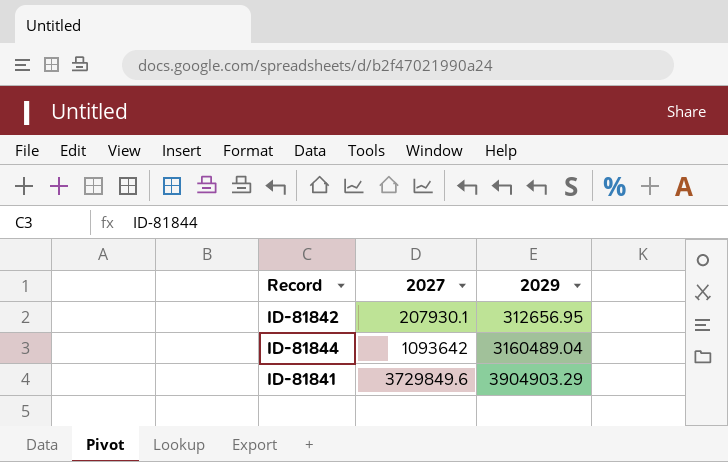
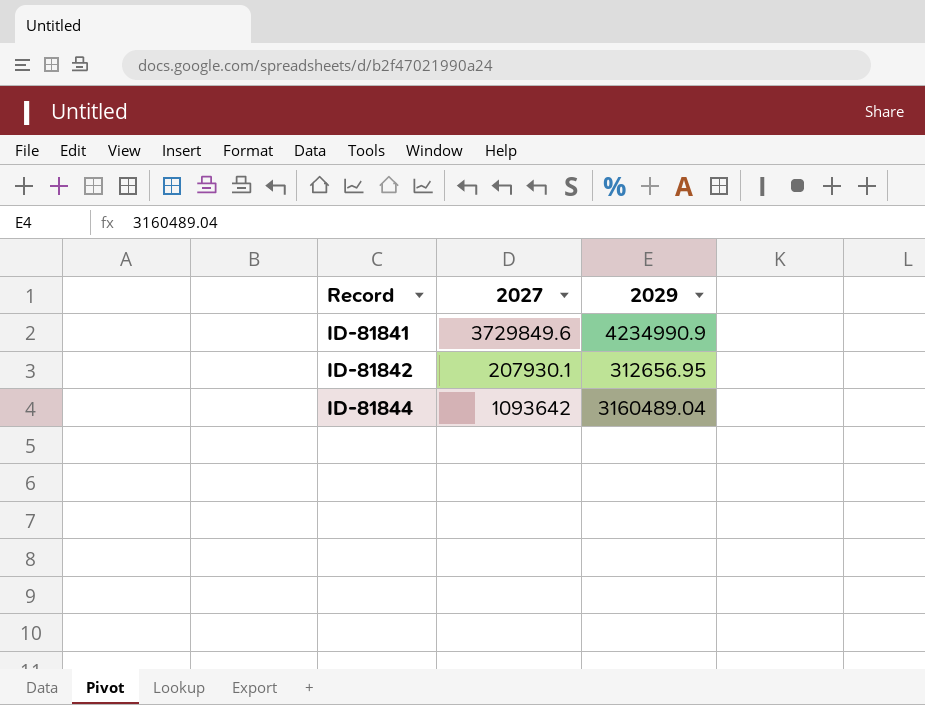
row order: 2027 ascending -> Record ascending
ID-81841 | 2029: 3904903.29 -> 4234990.9

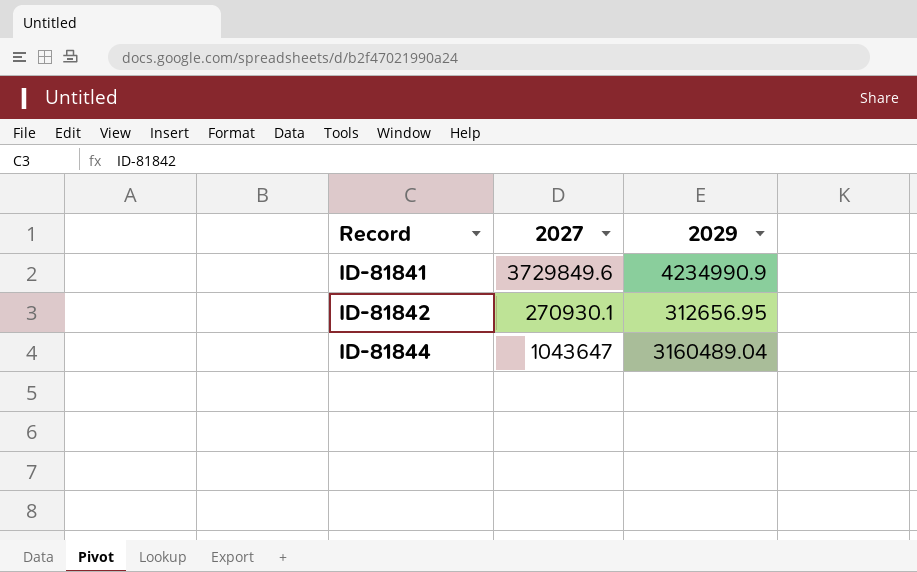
ID-81842 | 2027: 207930.1 -> 270930.1
ID-81844 | 2027: 1093642 -> 1043647

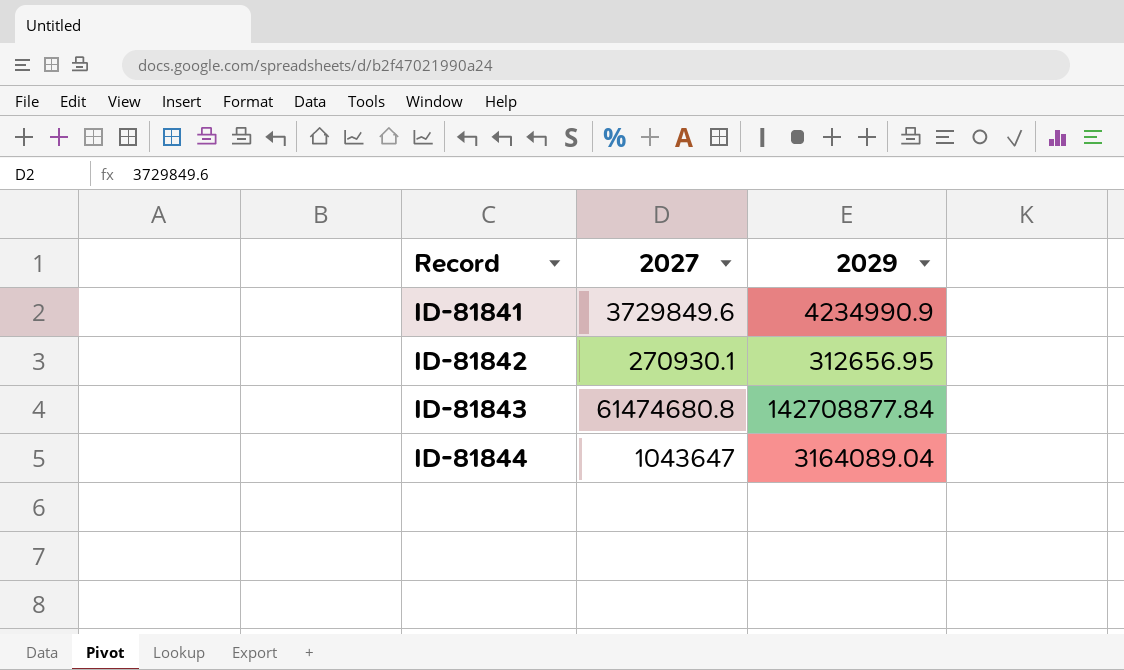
row ID-81843: none -> 61474680.8 | 142708877.84
ID-81844 | 2029: 3160489.04 -> 3164089.04

